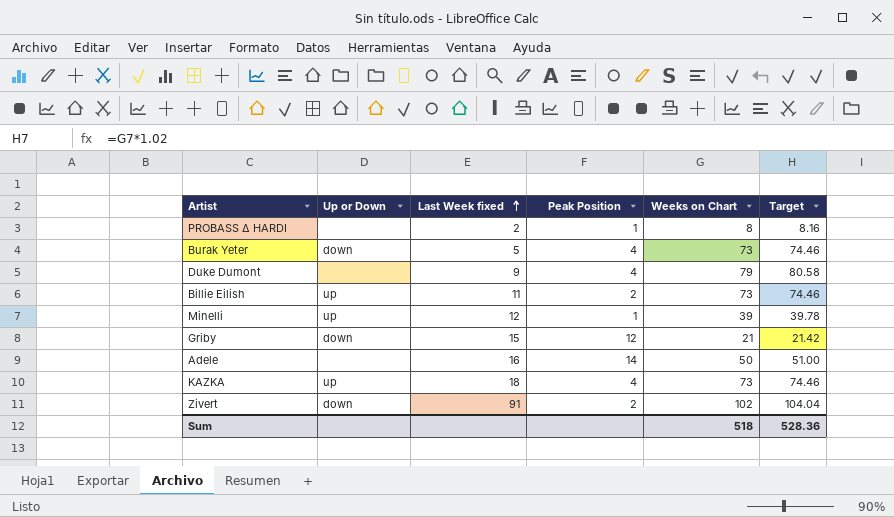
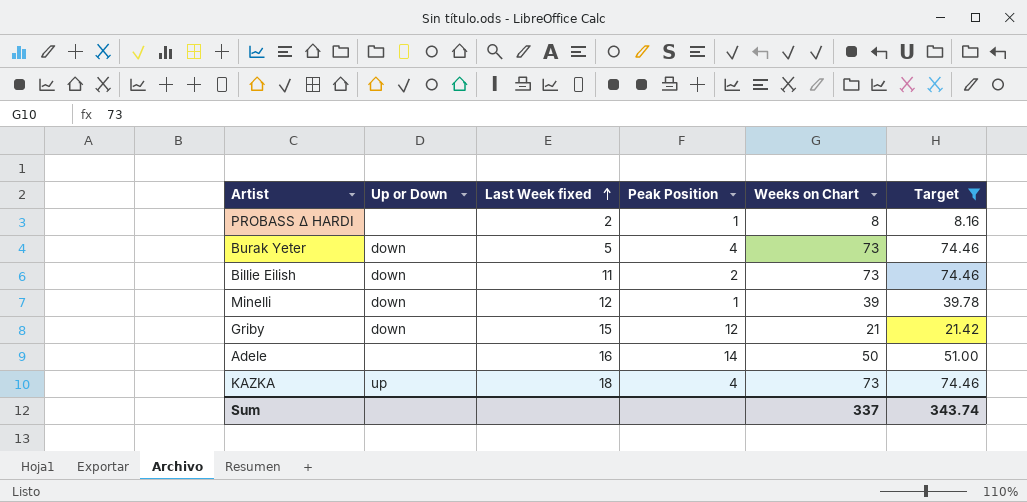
filter: none -> Target <= 74.46
Billie Eilish | Up or Down: up -> down
Minelli | Up or Down: up -> down
Sum | Weeks on Chart: 518 -> 337
Sum | Target: 528.36 -> 343.74

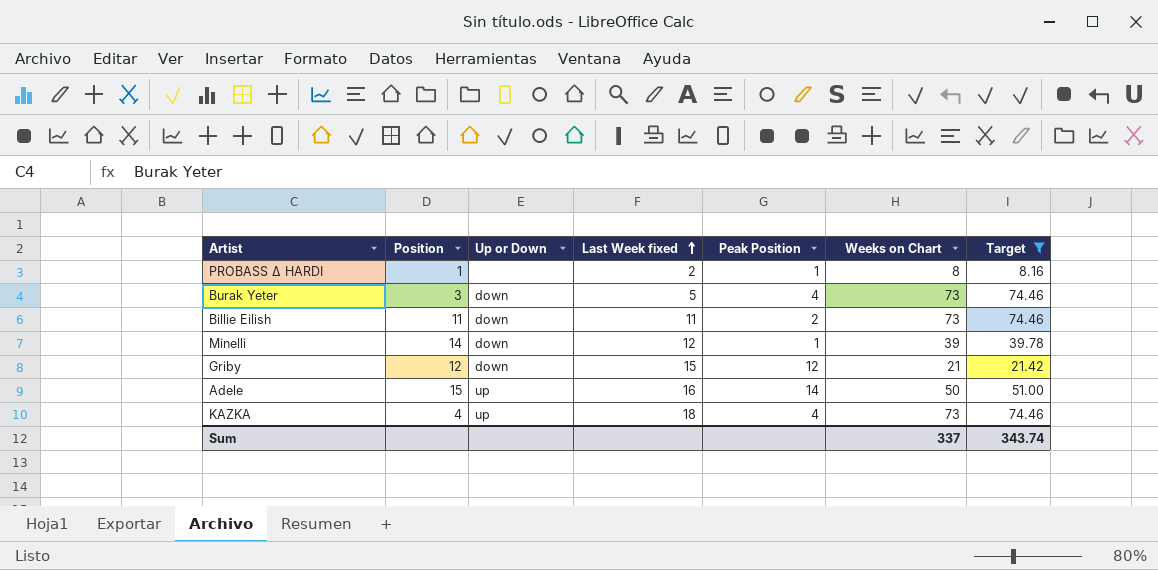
column Position | position: none -> 2
Adele | Up or Down: none -> up

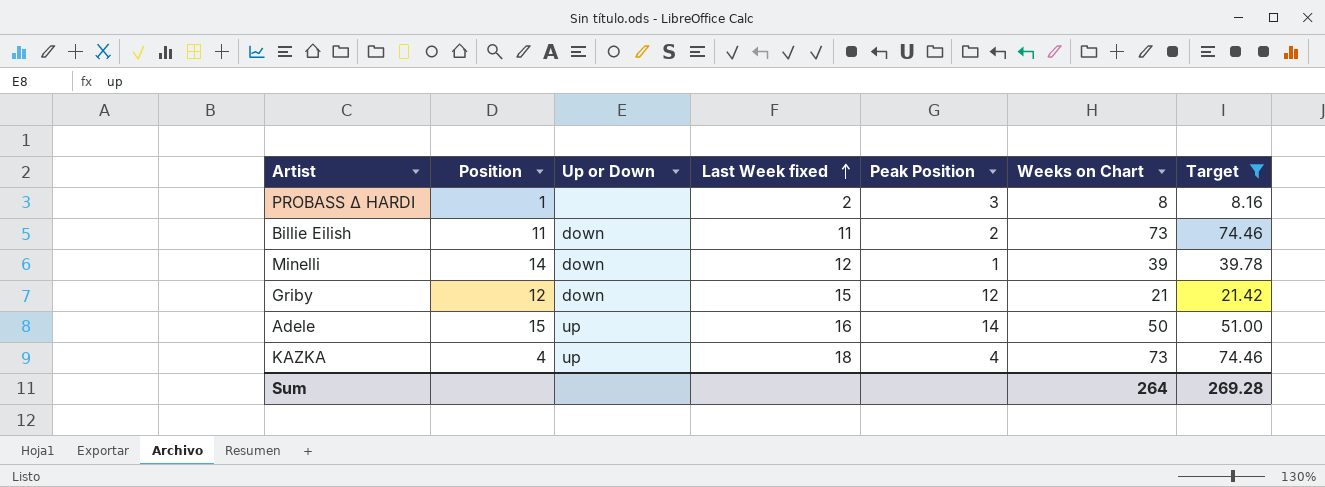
row Burak Yeter: 3 | down | 5 | 4 | 73 | 74.46 -> none
PROBASS ∆ HARDI | Peak Position: 1 -> 3
Sum | Weeks on Chart: 337 -> 264
Sum | Target: 343.74 -> 269.28

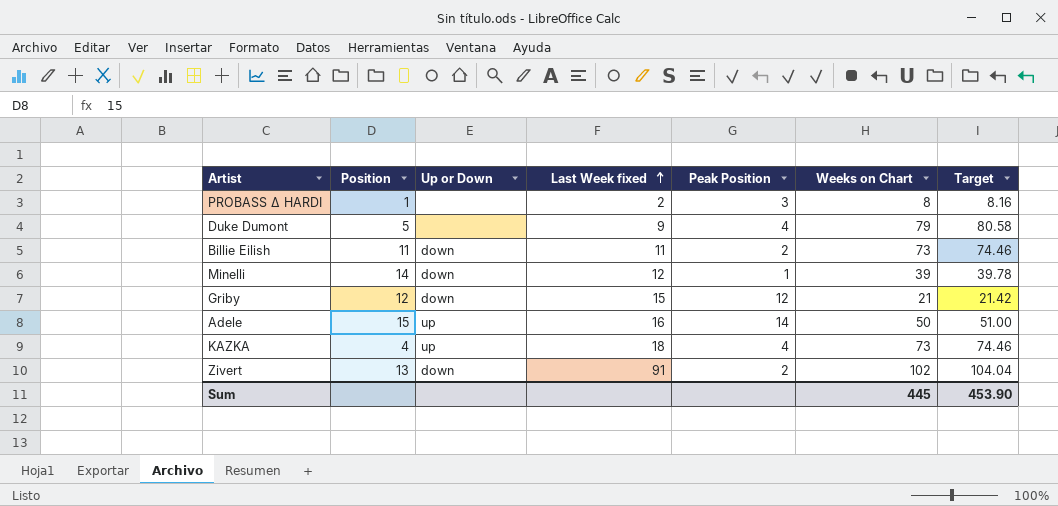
filter: Target <= 74.46 -> none
Sum | Weeks on Chart: 264 -> 445
Sum | Target: 269.28 -> 453.90

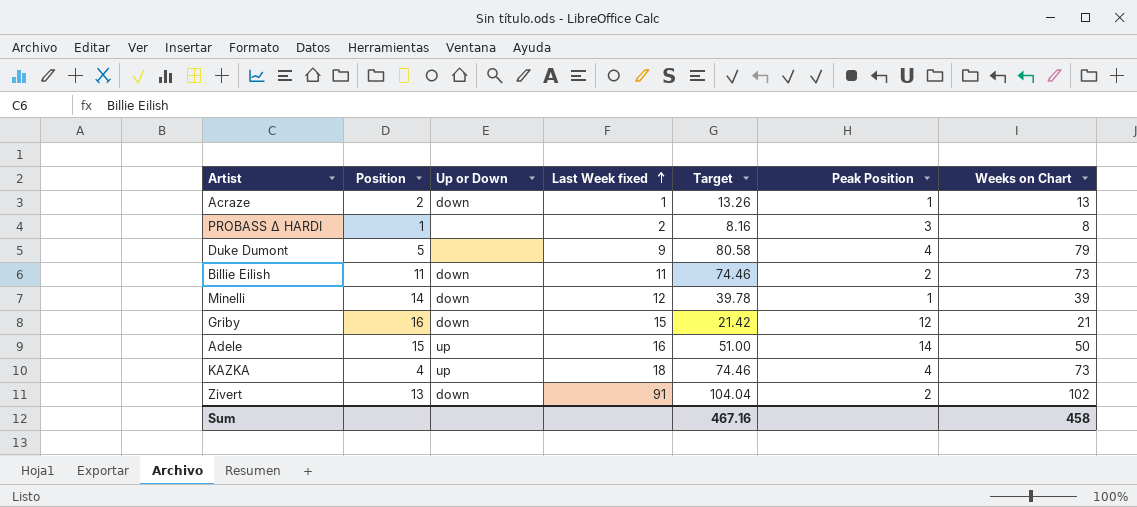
column Target | position: 7 -> 5
row Acraze: none -> 2 | down | 1 | 13.26 | 1 | 13
Griby | Position: 12 -> 16
Sum | Target: 453.90 -> 467.16
Sum | Weeks on Chart: 445 -> 458

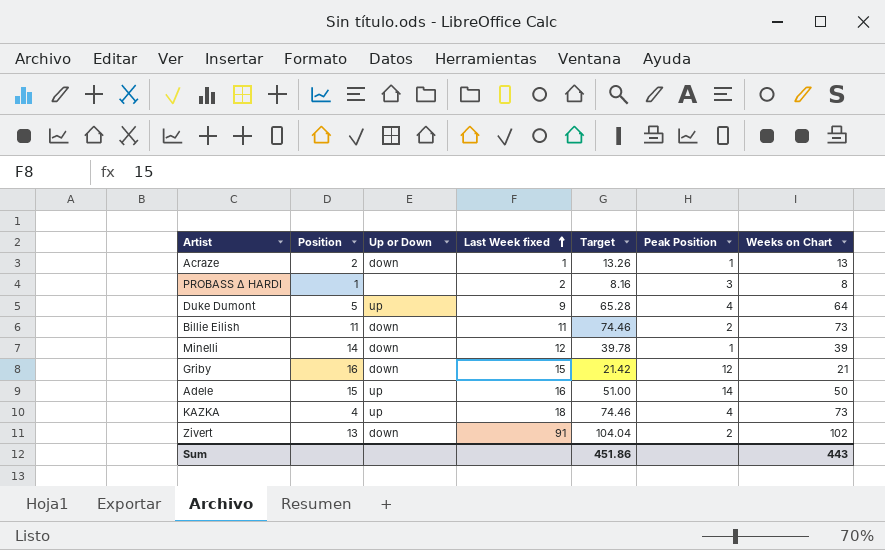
Duke Dumont | Up or Down: none -> up
Duke Dumont | Target: 80.58 -> 65.28
Duke Dumont | Weeks on Chart: 79 -> 64
Sum | Target: 467.16 -> 451.86
Sum | Weeks on Chart: 458 -> 443

